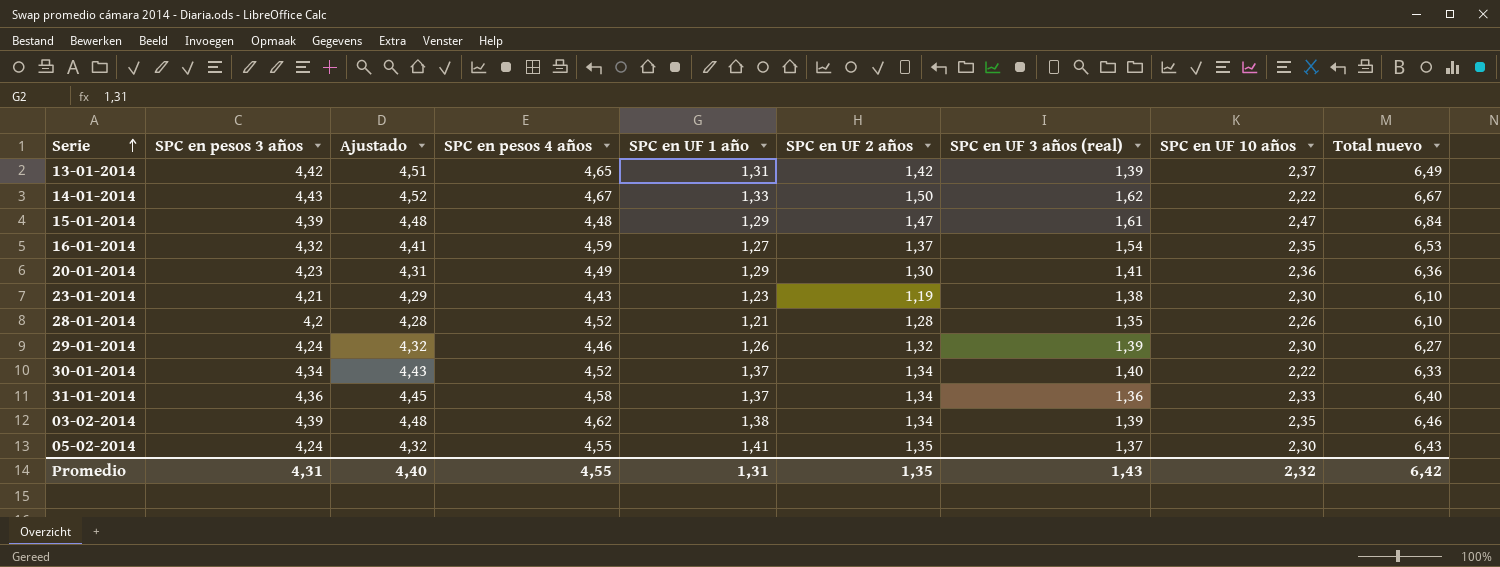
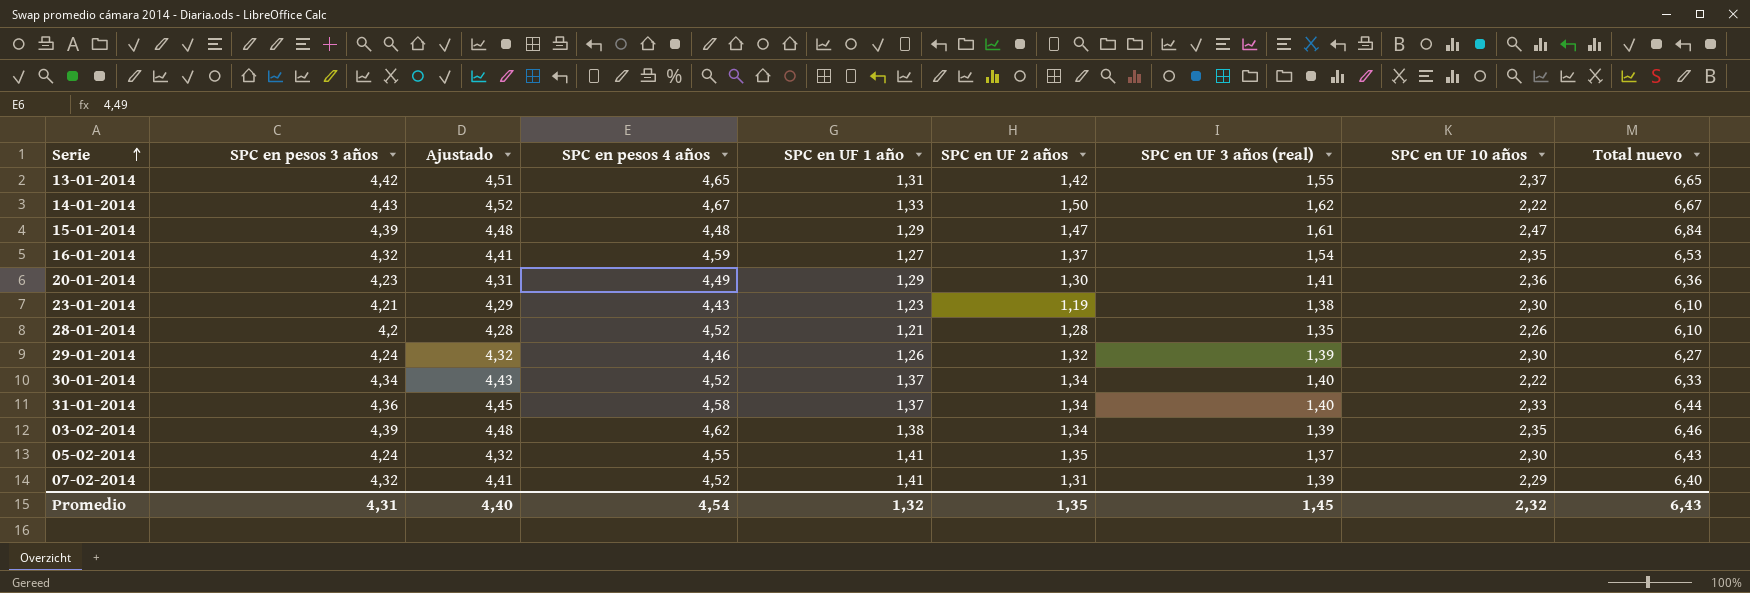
13-01-2014 | SPC en UF 3 años (real): 1,39 -> 1,55
13-01-2014 | Total nuevo: 6,49 -> 6,65
31-01-2014 | SPC en UF 3 años (real): 1,36 -> 1,40
31-01-2014 | Total nuevo: 6,40 -> 6,44
row 07-02-2014: none -> 4,32 | 4,41 | 4,52 | 1,41 | 1,31 | 1,39 | 2,29 | 6,40
Promedio | SPC en pesos 4 años: 4,55 -> 4,54
Promedio | SPC en UF 1 año: 1,31 -> 1,32
Promedio | SPC en UF 3 años (real): 1,43 -> 1,45
Promedio | Total nuevo: 6,42 -> 6,43

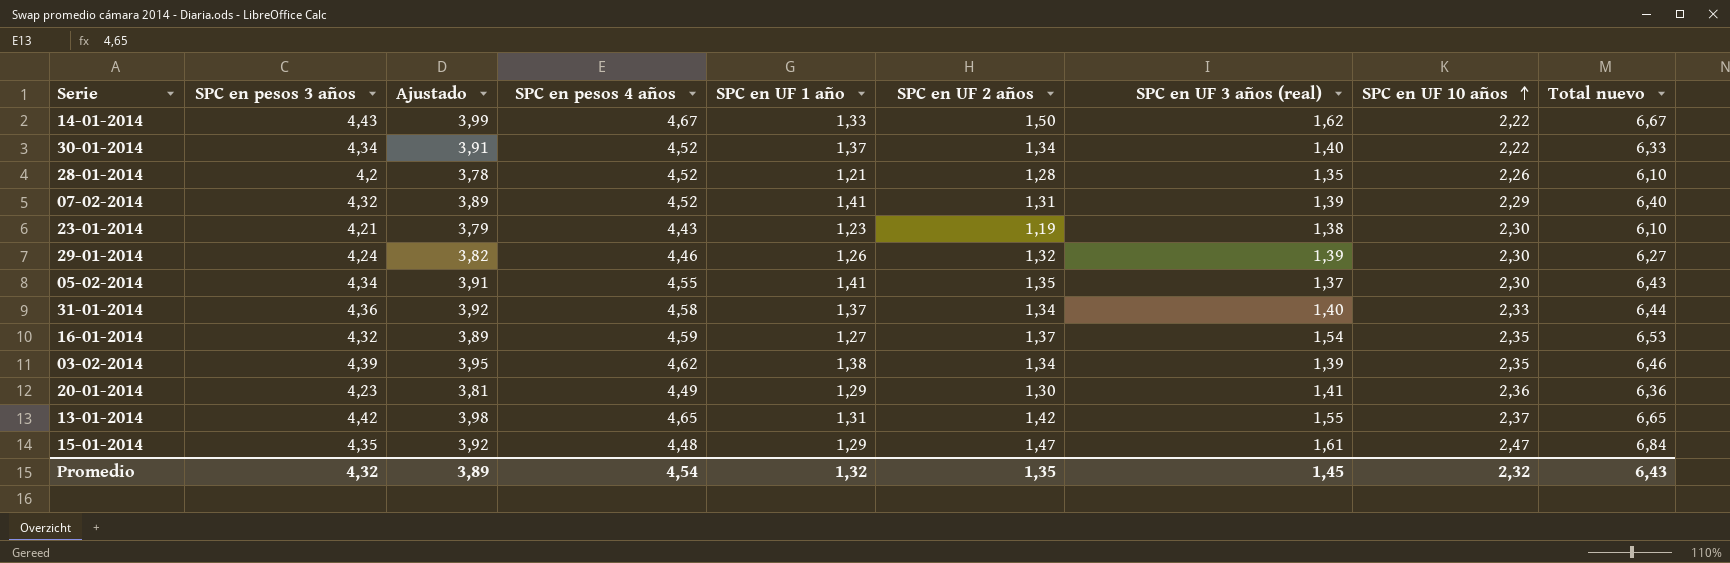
row order: Serie ascending -> SPC en UF 10 años ascending
column Ajustado | formula: [SPC en pesos 3 años] * 1,02 -> [SPC en pesos 3 años] * 0,9
05-02-2014 | SPC en pesos 3 años: 4,24 -> 4,34
15-01-2014 | SPC en pesos 3 años: 4,39 -> 4,35
Promedio | SPC en pesos 3 años: 4,31 -> 4,32
Promedio | Ajustado: 4,40 -> 3,89

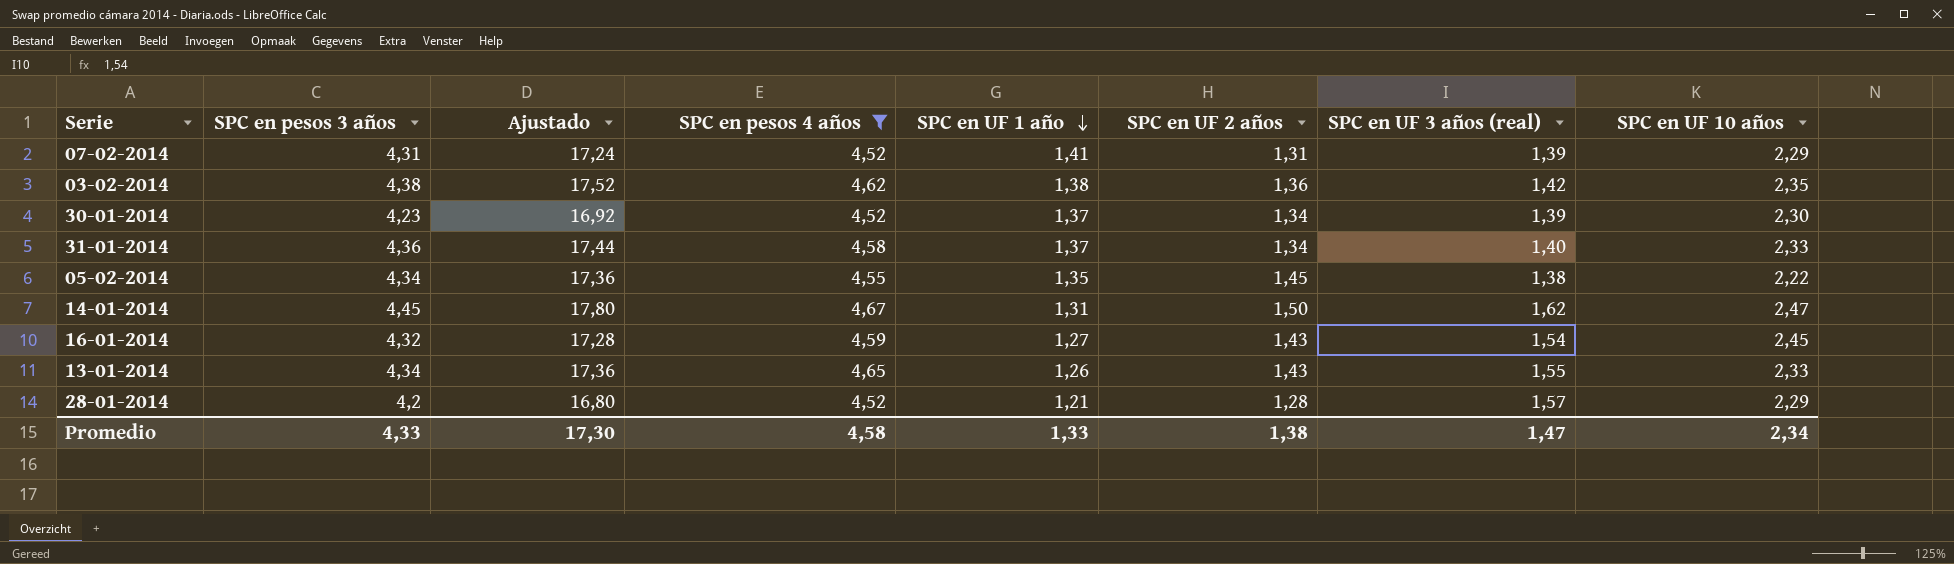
filter: none -> SPC en pesos 4 años >= 4,52
row order: SPC en UF 10 años ascending -> SPC en UF 1 año descending
column Total nuevo | formula: [SPC en UF 1 año] + [SPC en UF 2 años] + [SPC en UF 3 años (real)] + [SPC en UF 10 años] -> none
column Ajustado | formula: [SPC en pesos 3 años] * 0,9 -> [SPC en pesos 3 años] * 4
07-02-2014 | SPC en pesos 3 años: 4,32 -> 4,31
03-02-2014 | SPC en pesos 3 años: 4,39 -> 4,38
03-02-2014 | SPC en UF 2 años: 1,34 -> 1,36
03-02-2014 | SPC en UF 3 años (real): 1,39 -> 1,42
30-01-2014 | SPC en pesos 3 años: 4,34 -> 4,23
30-01-2014 | SPC en UF 3 años (real): 1,40 -> 1,39
30-01-2014 | SPC en UF 10 años: 2,22 -> 2,30
05-02-2014 | SPC en UF 1 año: 1,41 -> 1,35
05-02-2014 | SPC en UF 2 años: 1,35 -> 1,45
05-02-2014 | SPC en UF 3 años (real): 1,37 -> 1,38
05-02-2014 | SPC en UF 10 años: 2,30 -> 2,22
14-01-2014 | SPC en pesos 3 años: 4,43 -> 4,45
14-01-2014 | SPC en UF 1 año: 1,33 -> 1,31
14-01-2014 | SPC en UF 10 años: 2,22 -> 2,47
16-01-2014 | SPC en UF 2 años: 1,37 -> 1,43
16-01-2014 | SPC en UF 10 años: 2,35 -> 2,45
13-01-2014 | SPC en pesos 3 años: 4,42 -> 4,34
13-01-2014 | SPC en UF 1 año: 1,31 -> 1,26
13-01-2014 | SPC en UF 2 años: 1,42 -> 1,43
13-01-2014 | SPC en UF 10 años: 2,37 -> 2,33
28-01-2014 | SPC en UF 3 años (real): 1,35 -> 1,57
28-01-2014 | SPC en UF 10 años: 2,26 -> 2,29
Promedio | SPC en pesos 3 años: 4,32 -> 4,33
Promedio | Ajustado: 3,89 -> 17,30
Promedio | SPC en pesos 4 años: 4,54 -> 4,58
Promedio | SPC en UF 1 año: 1,32 -> 1,33
Promedio | SPC en UF 2 años: 1,35 -> 1,38
Promedio | SPC en UF 3 años (real): 1,45 -> 1,47
Promedio | SPC en UF 10 años: 2,32 -> 2,34

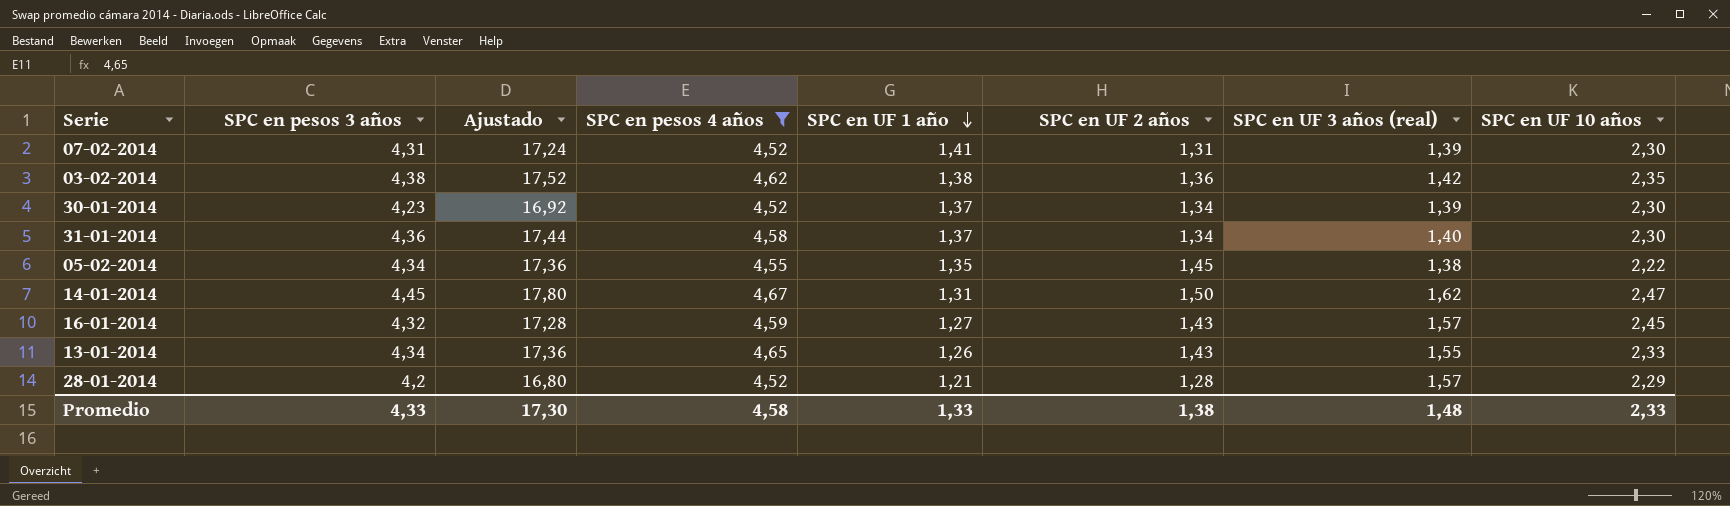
07-02-2014 | SPC en UF 10 años: 2,29 -> 2,30
31-01-2014 | SPC en UF 10 años: 2,33 -> 2,30
16-01-2014 | SPC en UF 3 años (real): 1,54 -> 1,57
Promedio | SPC en UF 3 años (real): 1,47 -> 1,48
Promedio | SPC en UF 10 años: 2,34 -> 2,33

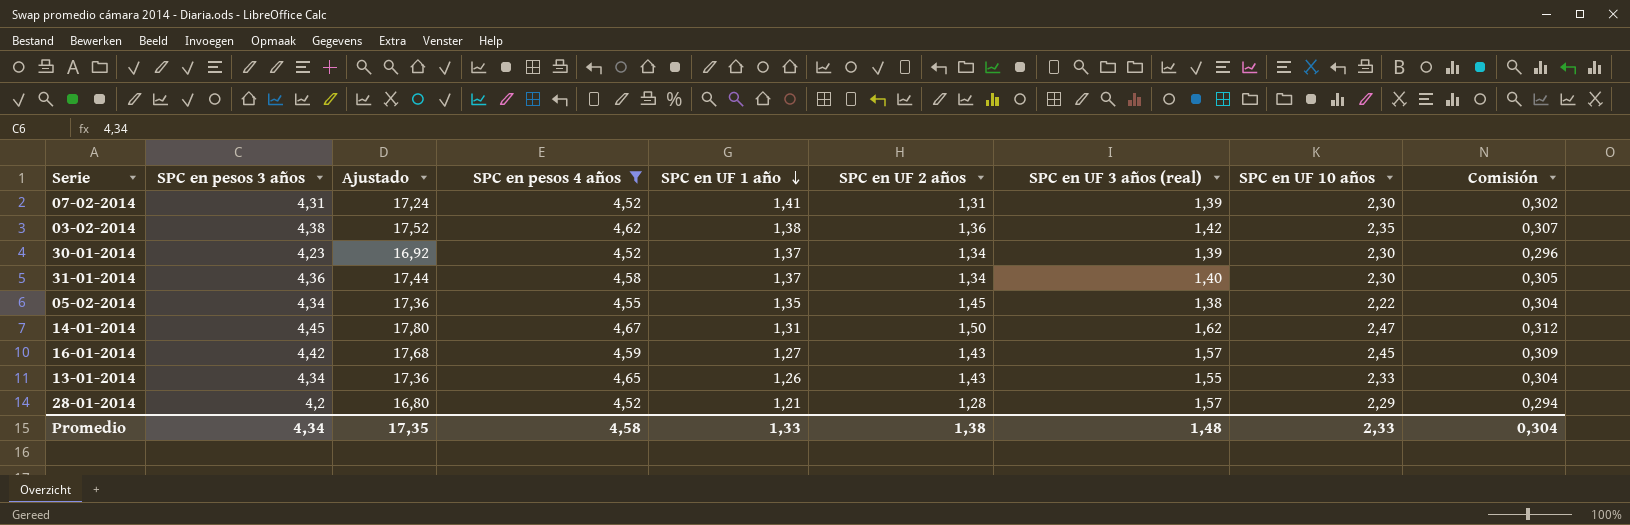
column Comisión | formula: none -> [SPC en pesos 3 años] * 0,07
16-01-2014 | SPC en pesos 3 años: 4,32 -> 4,42
16-01-2014 | Ajustado: 17,28 -> 17,68
Promedio | SPC en pesos 3 años: 4,33 -> 4,34
Promedio | Ajustado: 17,30 -> 17,35

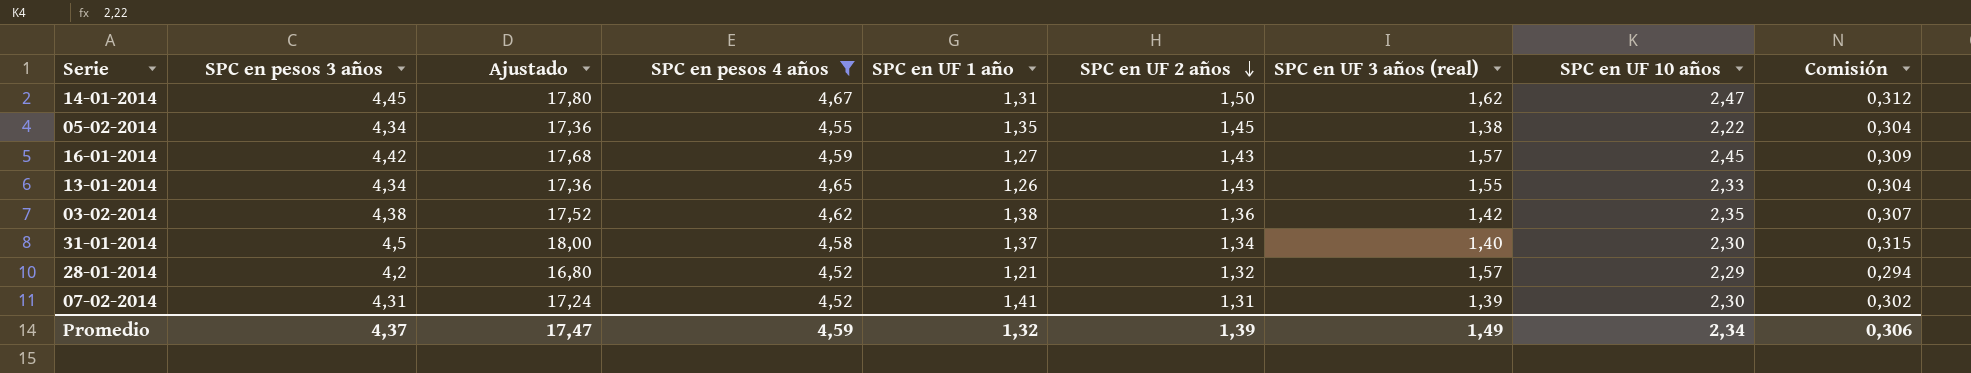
row order: SPC en UF 1 año descending -> SPC en UF 2 años descending
row 30-01-2014: 4,23 | 16,92 | 4,52 | 1,37 | 1,34 | 1,39 | 2,30 | 0,296 -> none
31-01-2014 | SPC en pesos 3 años: 4,36 -> 4,5
31-01-2014 | Ajustado: 17,44 -> 18,00
31-01-2014 | Comisión: 0,305 -> 0,315
28-01-2014 | SPC en UF 2 años: 1,28 -> 1,32
Promedio | SPC en pesos 3 años: 4,34 -> 4,37
Promedio | Ajustado: 17,35 -> 17,47
Promedio | SPC en pesos 4 años: 4,58 -> 4,59
Promedio | SPC en UF 1 año: 1,33 -> 1,32
Promedio | SPC en UF 2 años: 1,38 -> 1,39
Promedio | SPC en UF 3 años (real): 1,48 -> 1,49
Promedio | SPC en UF 10 años: 2,33 -> 2,34
Promedio | Comisión: 0,304 -> 0,306

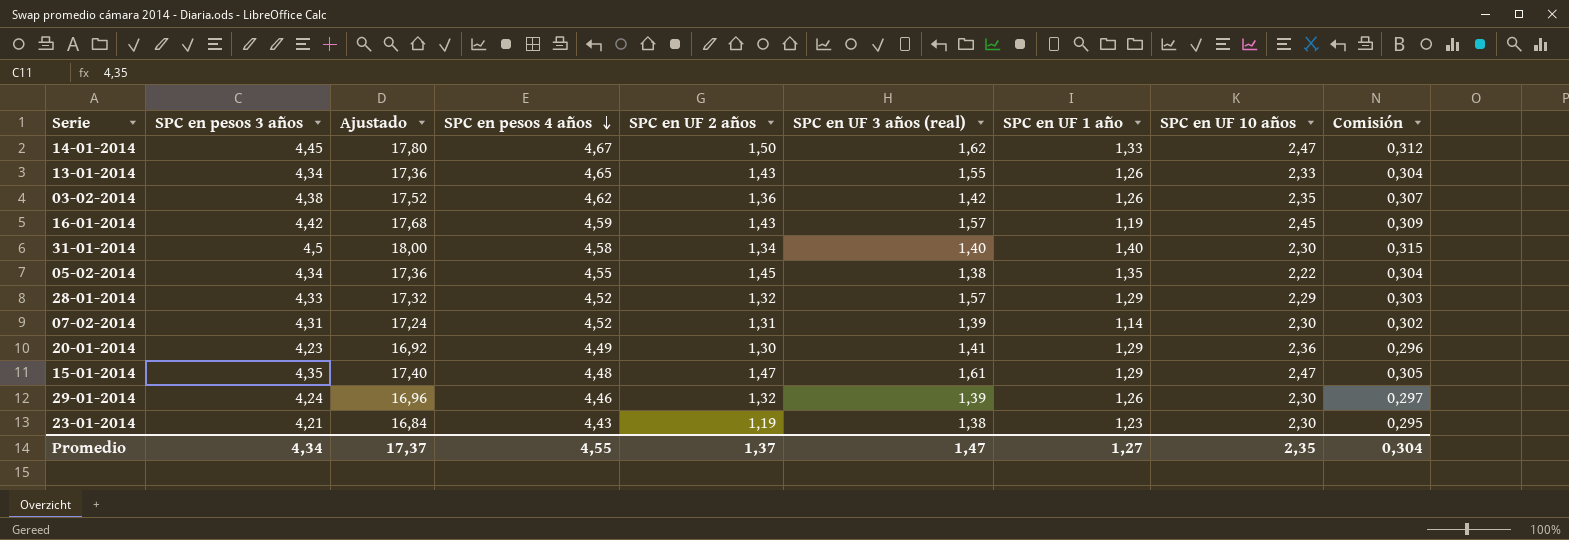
filter: SPC en pesos 4 años >= 4,52 -> none
row order: SPC en UF 2 años descending -> SPC en pesos 4 años descending
column SPC en UF 1 año | position: 5 -> 7
14-01-2014 | SPC en UF 1 año: 1,31 -> 1,33
03-02-2014 | SPC en UF 1 año: 1,38 -> 1,26
16-01-2014 | SPC en UF 1 año: 1,27 -> 1,19
31-01-2014 | SPC en UF 1 año: 1,37 -> 1,40
28-01-2014 | SPC en pesos 3 años: 4,2 -> 4,33
28-01-2014 | Ajustado: 16,80 -> 17,32
28-01-2014 | SPC en UF 1 año: 1,21 -> 1,29
28-01-2014 | Comisión: 0,294 -> 0,303
07-02-2014 | SPC en UF 1 año: 1,41 -> 1,14
Promedio | SPC en pesos 3 años: 4,37 -> 4,34
Promedio | Ajustado: 17,47 -> 17,37
Promedio | SPC en pesos 4 años: 4,59 -> 4,55
Promedio | SPC en UF 2 años: 1,39 -> 1,37
Promedio | SPC en UF 3 años (real): 1,49 -> 1,47
Promedio | SPC en UF 1 año: 1,32 -> 1,27
Promedio | SPC en UF 10 años: 2,34 -> 2,35
Promedio | Comisión: 0,306 -> 0,304

